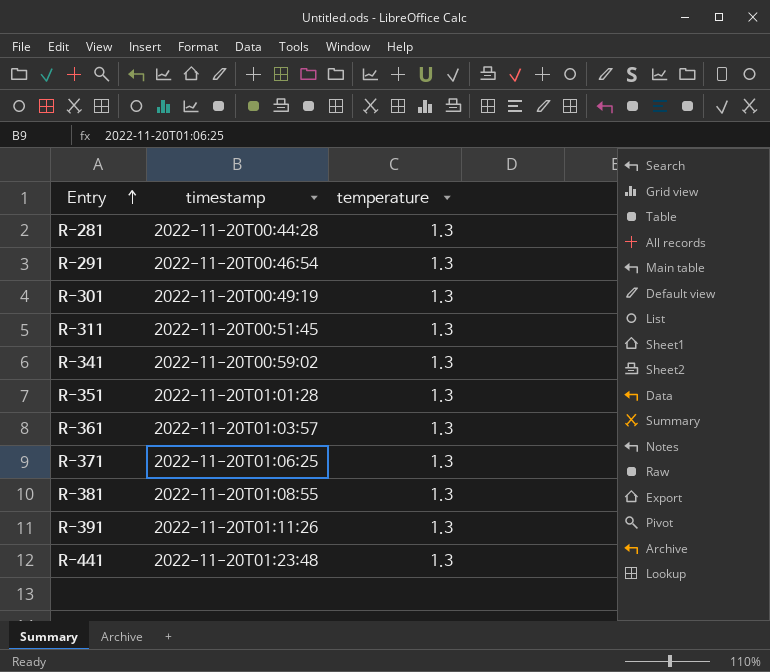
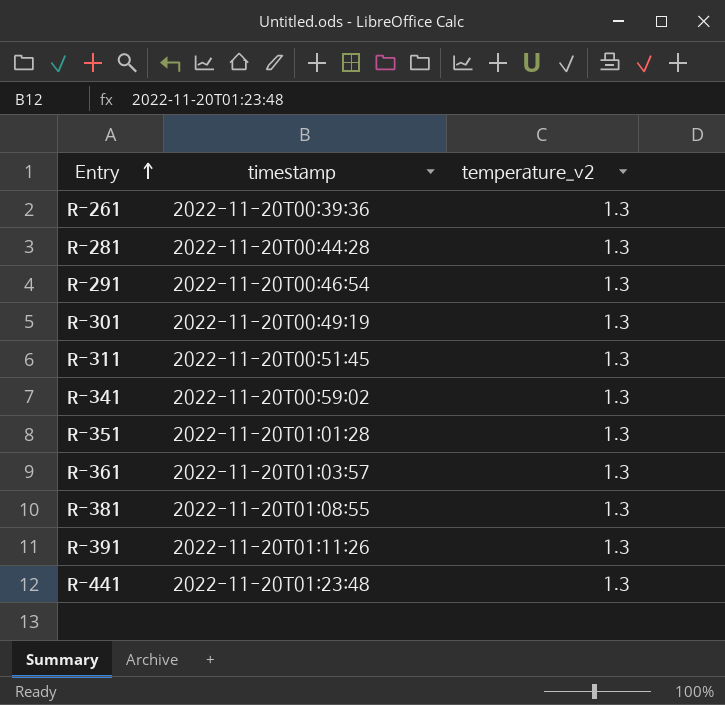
column name: temperature -> temperature_v2
row R-371: 2022-11-20T01:06:25 | 1.3 -> none
row R-261: none -> 2022-11-20T00:39:36 | 1.3

